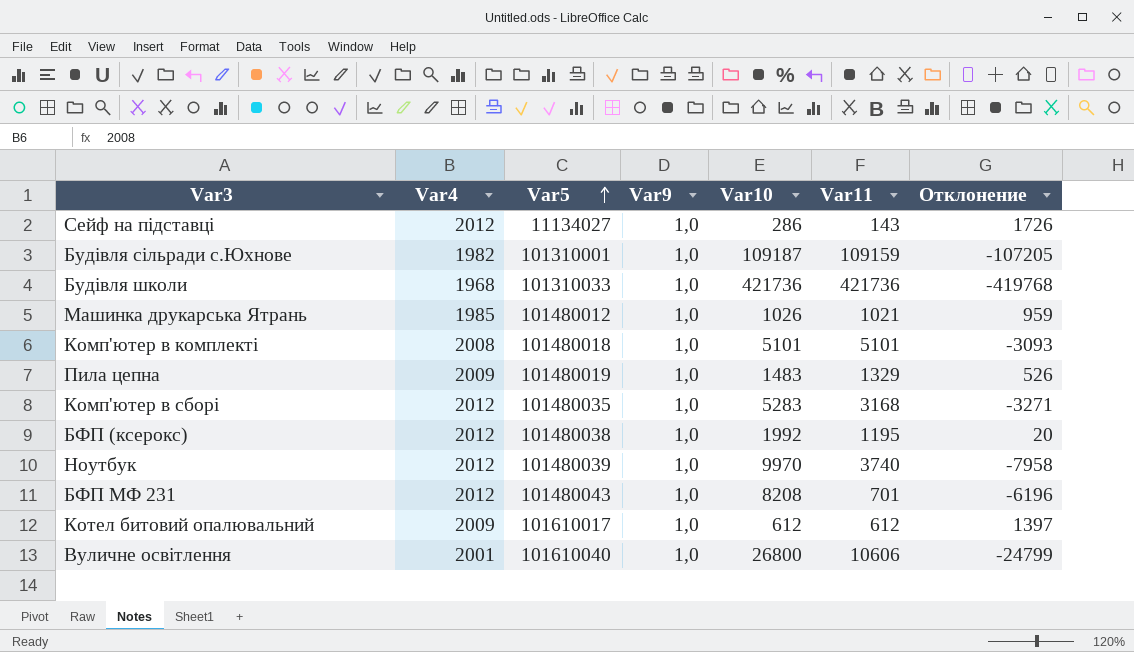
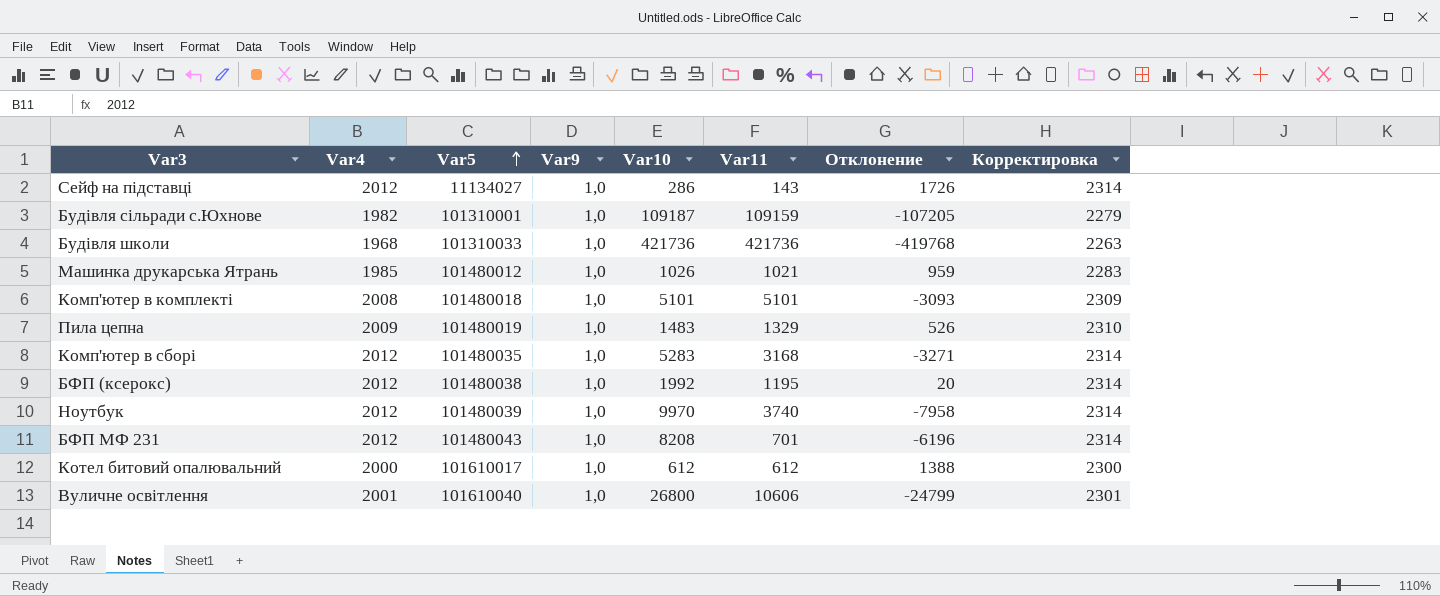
column Корректировка | formula: none -> [Var4] * 1,15
Котел битовий опалювальний | Var4: 2009 -> 2000
Котел битовий опалювальний | Отклонение: 1397 -> 1388

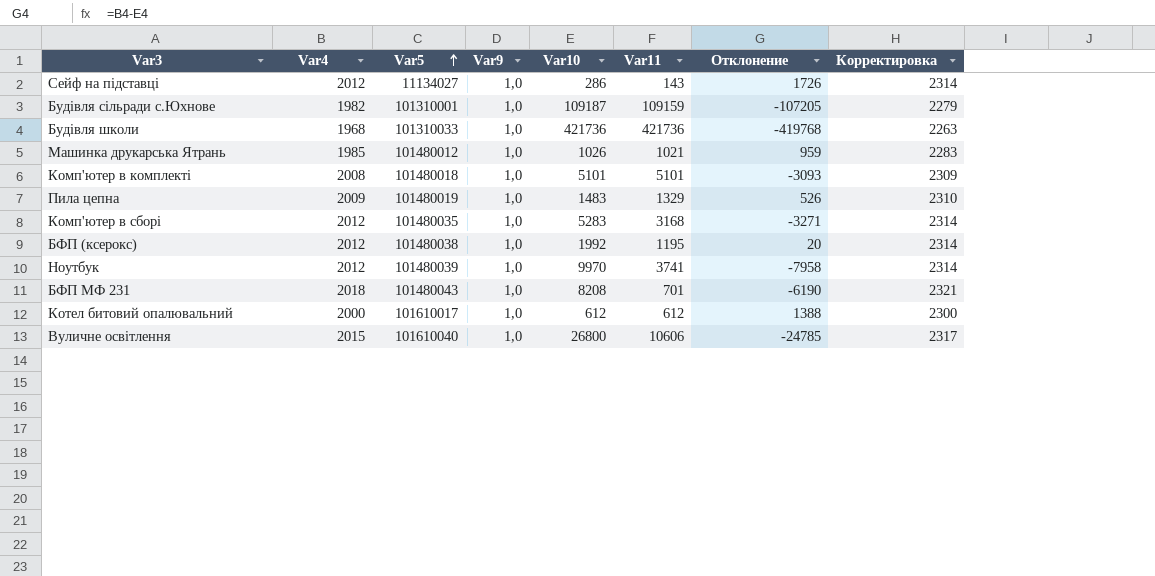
Ноутбук | Var11: 3740 -> 3741
БФП МФ 231 | Var4: 2012 -> 2018
БФП МФ 231 | Отклонение: -6196 -> -6190
БФП МФ 231 | Корректировка: 2314 -> 2321
Вуличне освітлення | Var4: 2001 -> 2015
Вуличне освітлення | Отклонение: -24799 -> -24785
Вуличне освітлення | Корректировка: 2301 -> 2317

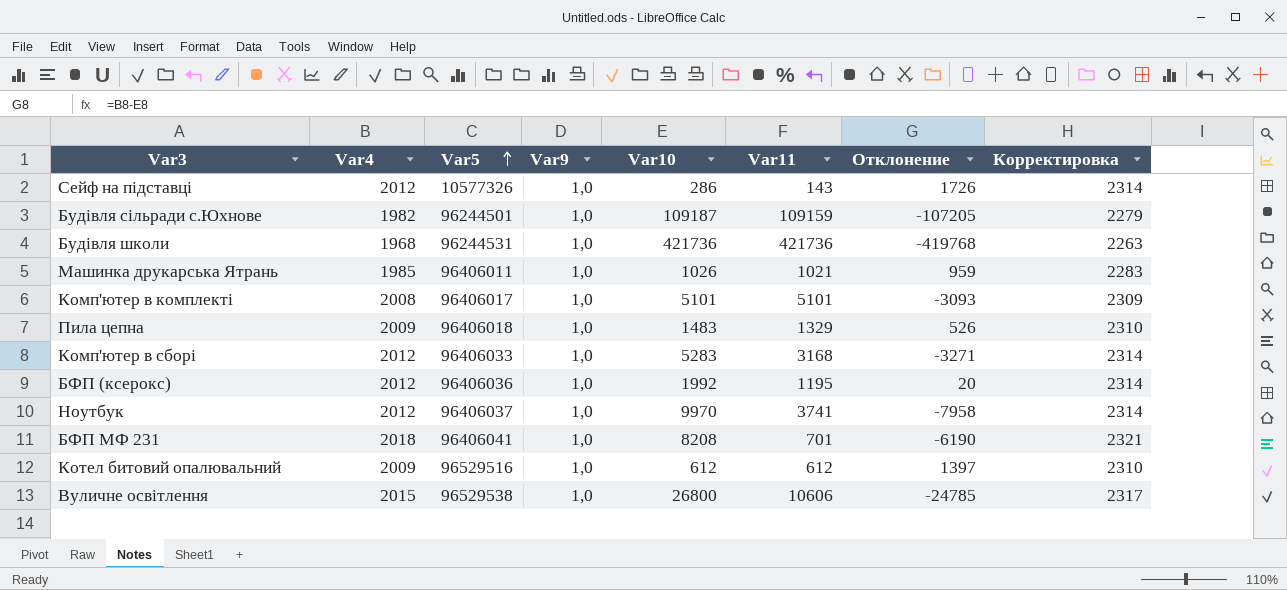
Сейф на підставці | Var5: 11134027 -> 10577326
Будівля сільради с.Юхнове | Var5: 101310001 -> 96244501
Будівля школи | Var5: 101310033 -> 96244531
Машинка друкарська Ятрань | Var5: 101480012 -> 96406011
Комп'ютер в комплекті | Var5: 101480018 -> 96406017
Пила цепна | Var5: 101480019 -> 96406018
Комп'ютер в сборі | Var5: 101480035 -> 96406033
БФП (ксерокс) | Var5: 101480038 -> 96406036
Ноутбук | Var5: 101480039 -> 96406037
БФП МФ 231 | Var5: 101480043 -> 96406041
Котел битовий опалювальний | Var4: 2000 -> 2009
Котел битовий опалювальний | Var5: 101610017 -> 96529516
Котел битовий опалювальний | Отклонение: 1388 -> 1397
Котел битовий опалювальний | Корректировка: 2300 -> 2310
Вуличне освітлення | Var5: 101610040 -> 96529538

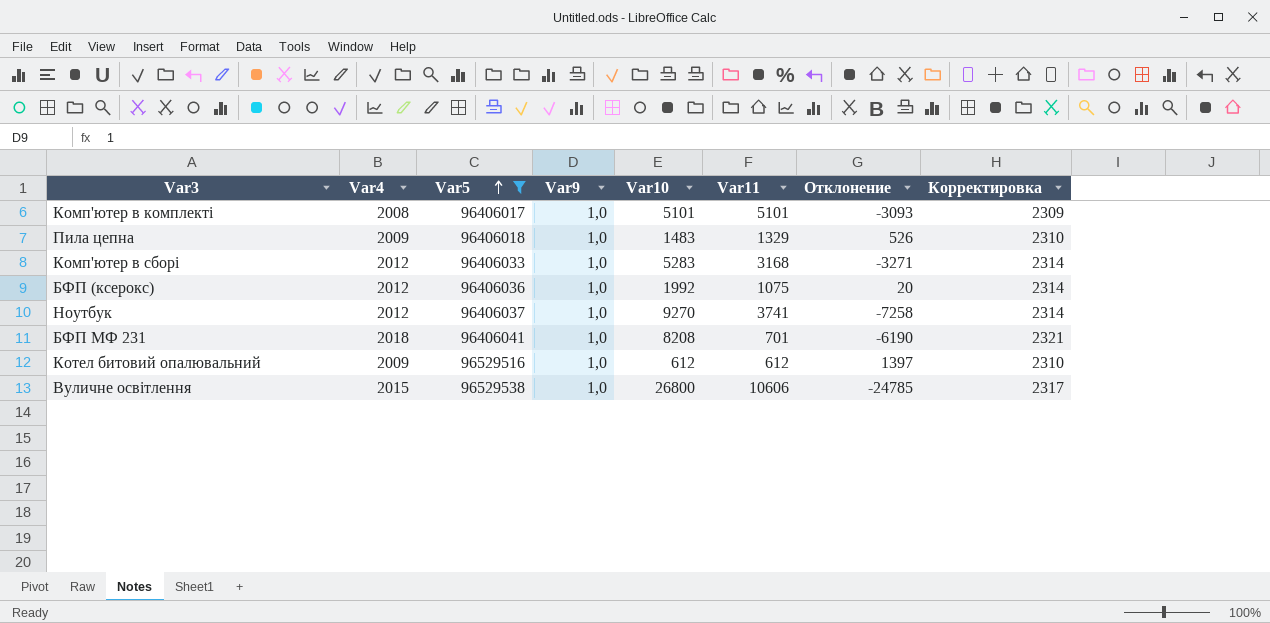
filter: none -> Var5 >= 96406017
БФП (ксерокс) | Var11: 1195 -> 1075
Ноутбук | Var10: 9970 -> 9270
Ноутбук | Отклонение: -7958 -> -7258

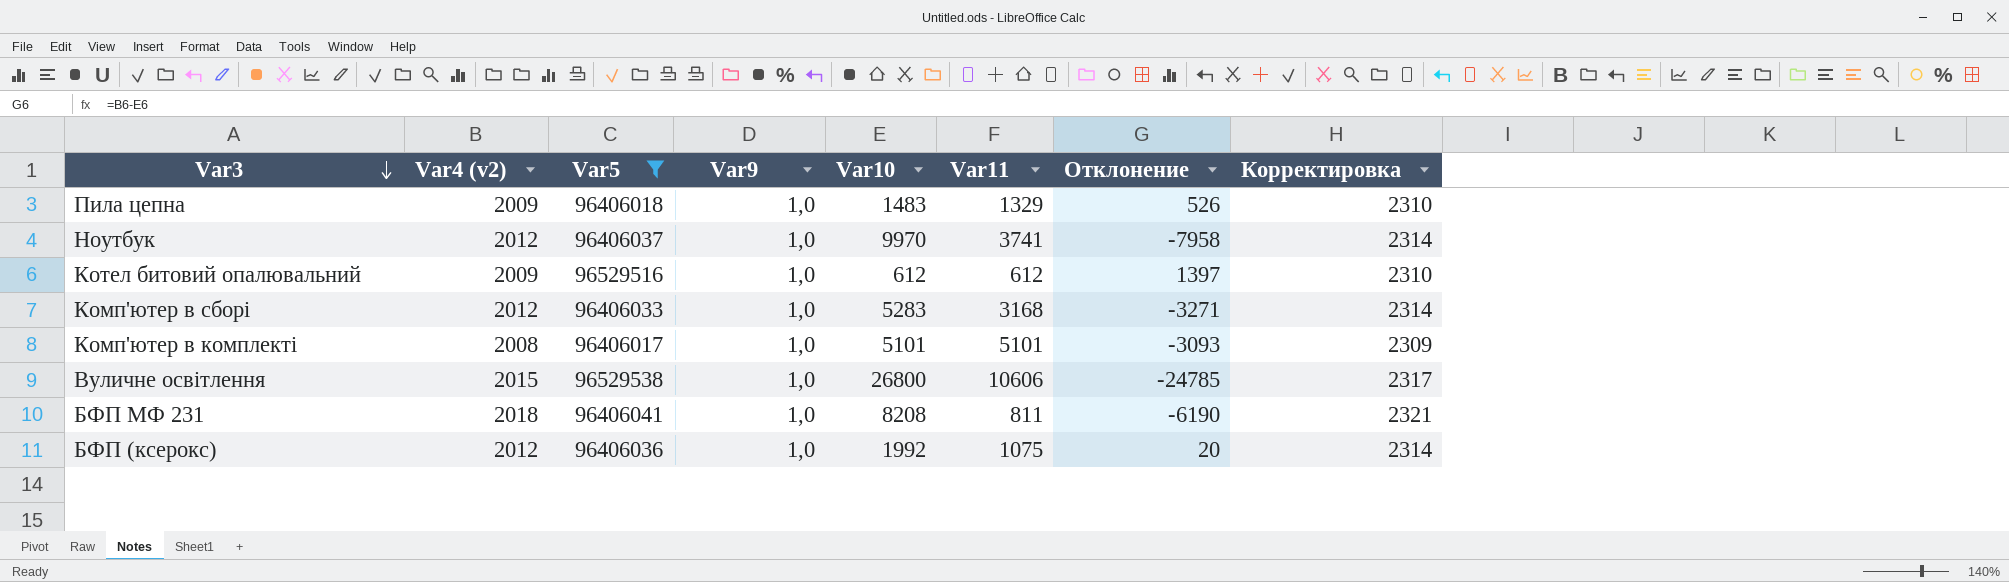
row order: Var5 ascending -> Var3 descending
column name: Var4 -> Var4 (v2)
Ноутбук | Var10: 9270 -> 9970
Ноутбук | Отклонение: -7258 -> -7958
БФП МФ 231 | Var11: 701 -> 811

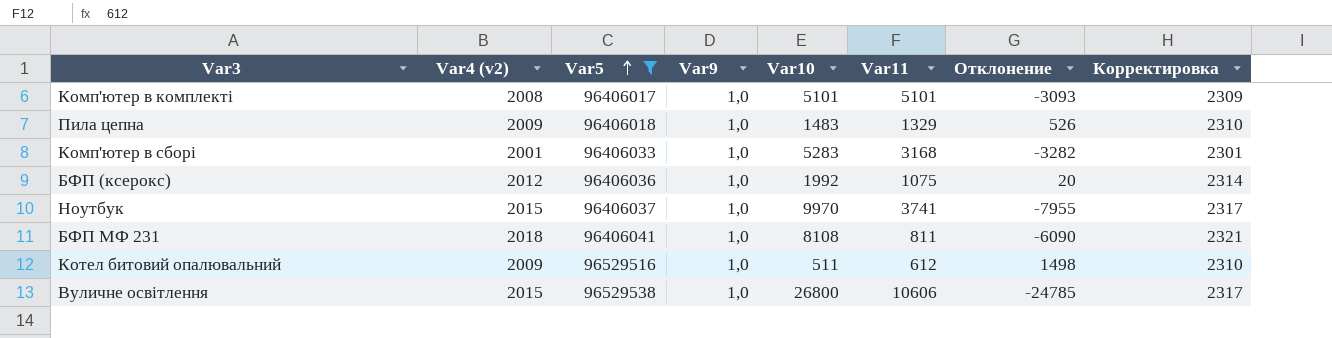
row order: Var3 descending -> Var5 ascending
Комп'ютер в сборі | Var4 (v2): 2012 -> 2001
Комп'ютер в сборі | Отклонение: -3271 -> -3282
Комп'ютер в сборі | Корректировка: 2314 -> 2301
Ноутбук | Var4 (v2): 2012 -> 2015
Ноутбук | Отклонение: -7958 -> -7955
Ноутбук | Корректировка: 2314 -> 2317
БФП МФ 231 | Var10: 8208 -> 8108
БФП МФ 231 | Отклонение: -6190 -> -6090
Котел битовий опалювальний | Var10: 612 -> 511
Котел битовий опалювальний | Отклонение: 1397 -> 1498

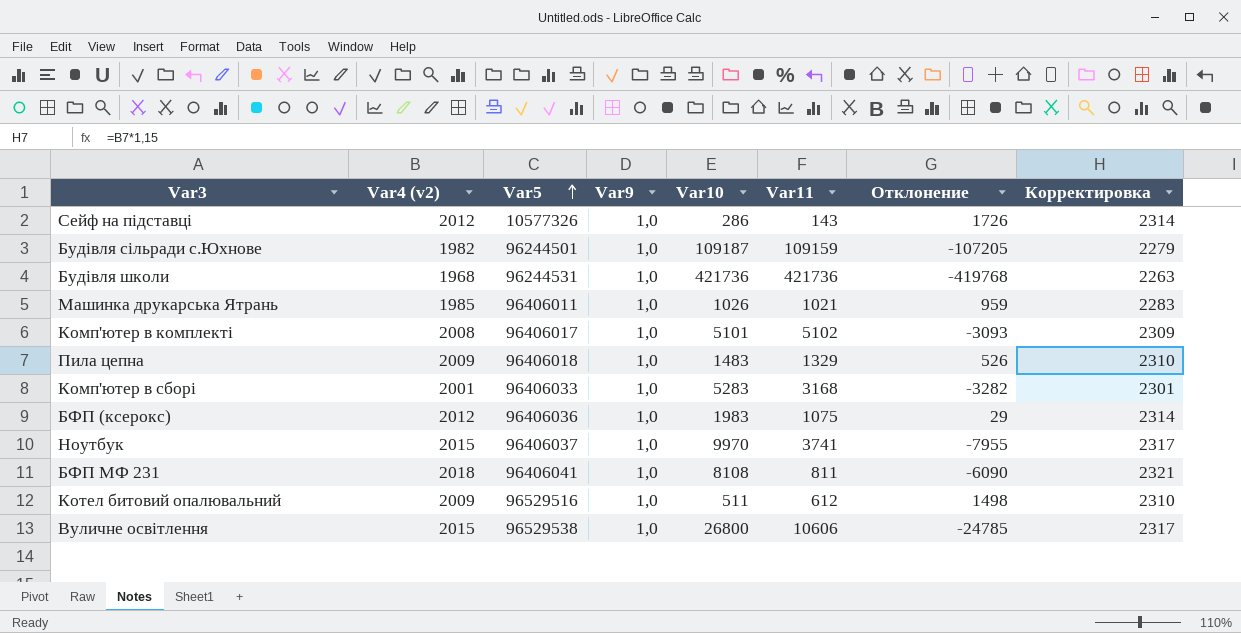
filter: Var5 >= 96406017 -> none
Комп'ютер в комплекті | Var11: 5101 -> 5102
БФП (ксерокс) | Var10: 1992 -> 1983
БФП (ксерокс) | Отклонение: 20 -> 29

